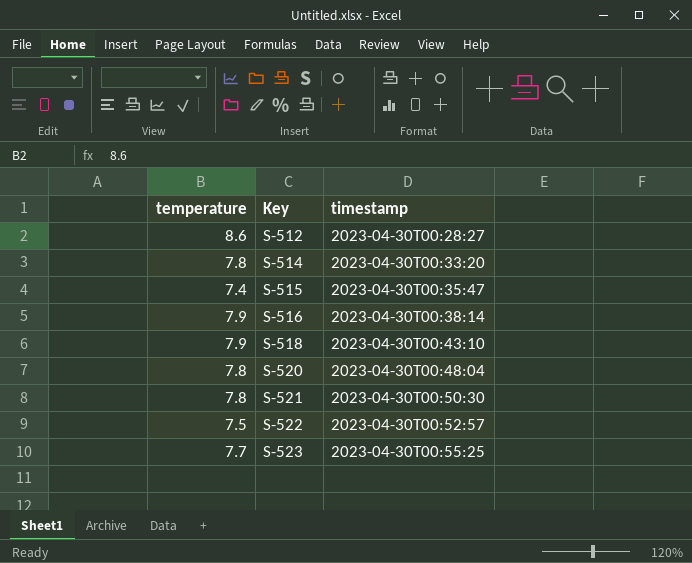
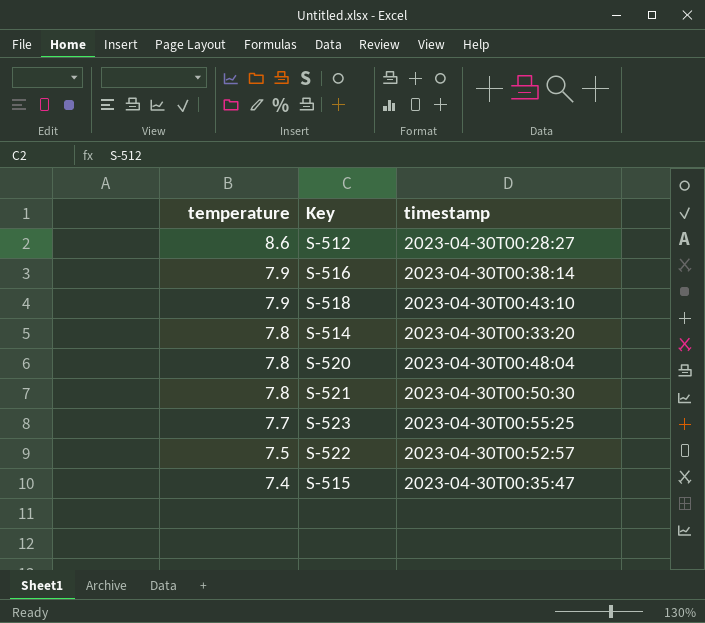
row order: Key ascending -> temperature descending

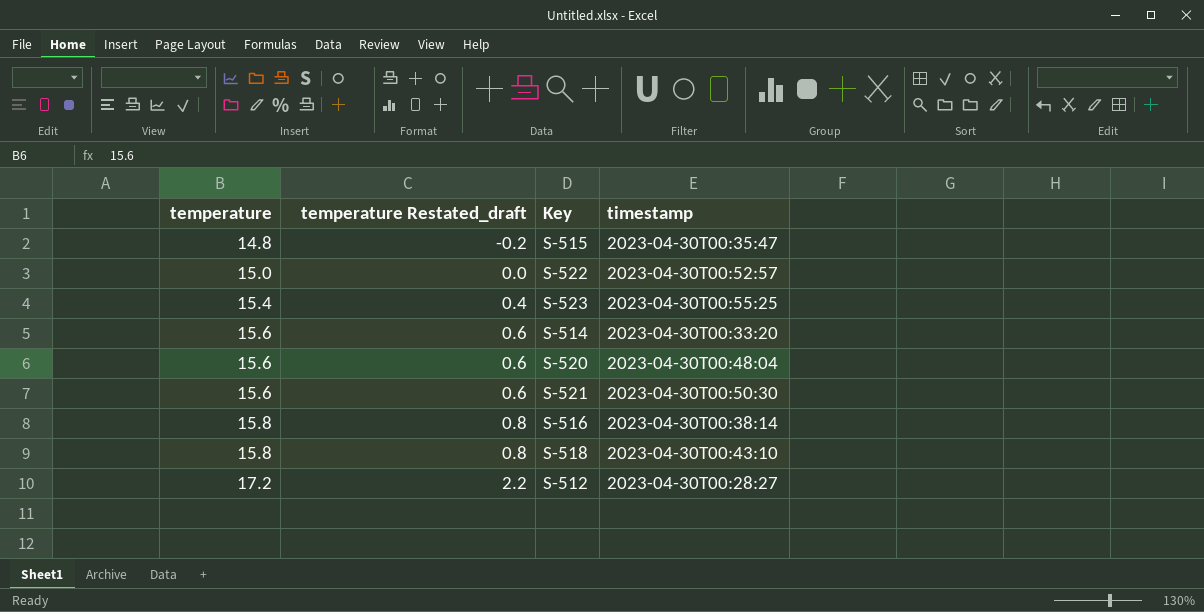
row order: temperature descending -> temperature ascending
column temperature Restated_draft | formula: none -> [temperature] - 15
S-515 | temperature: 7.4 -> 14.8
S-522 | temperature: 7.5 -> 15.0
S-523 | temperature: 7.7 -> 15.4
S-514 | temperature: 7.8 -> 15.6
S-520 | temperature: 7.8 -> 15.6
S-521 | temperature: 7.8 -> 15.6
S-516 | temperature: 7.9 -> 15.8
S-518 | temperature: 7.9 -> 15.8
S-512 | temperature: 8.6 -> 17.2

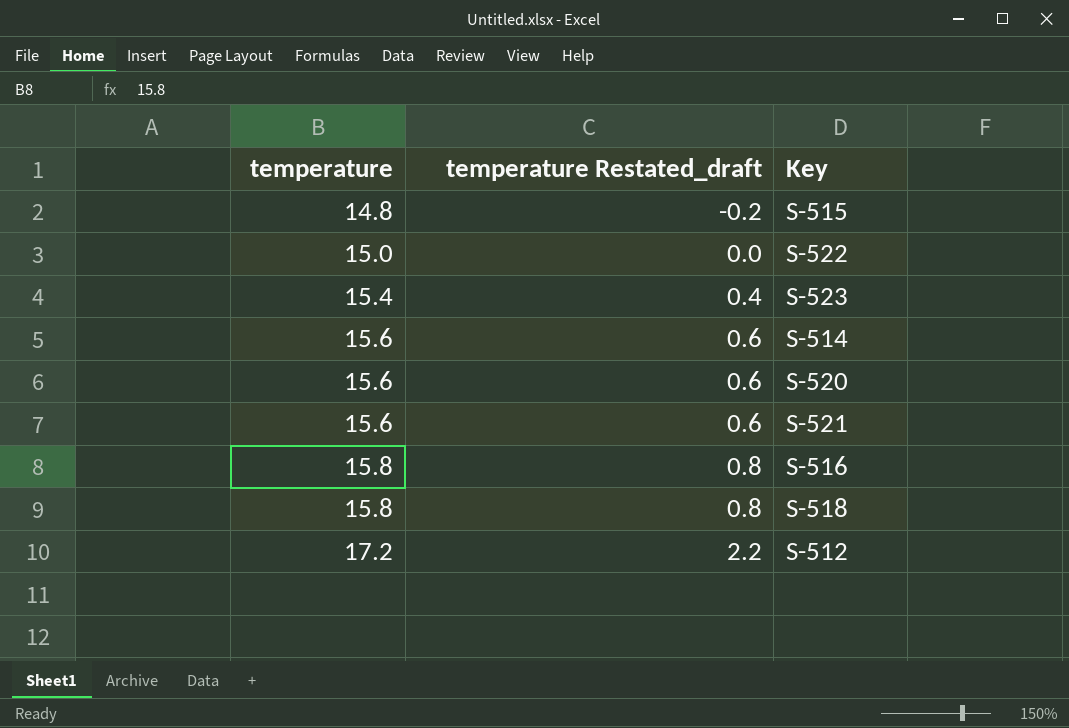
column timestamp | position: 4 -> none

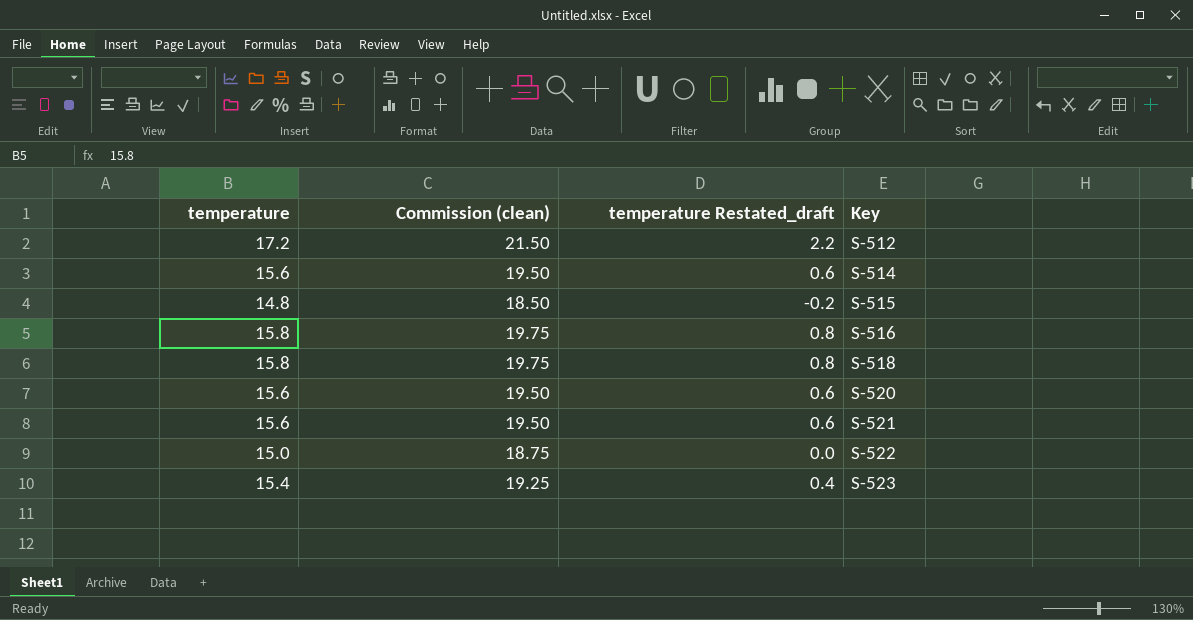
row order: temperature ascending -> Key ascending
column Commission (clean) | formula: none -> [temperature] * 1.25

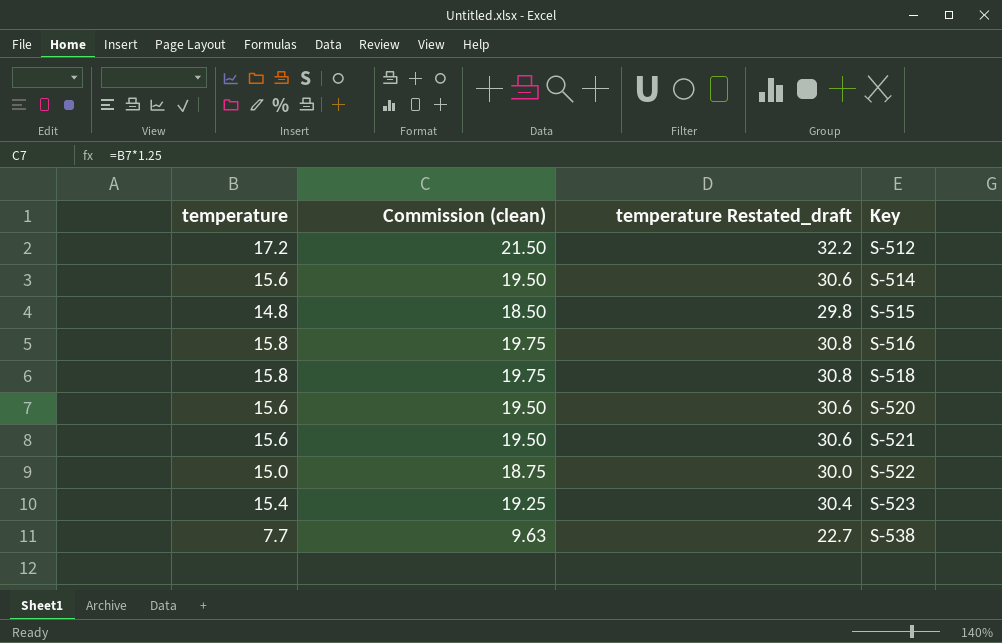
column temperature Restated_draft | formula: [temperature] - 15 -> [temperature] + 15
row S-538: none -> 7.7 | 9.63 | 22.7

